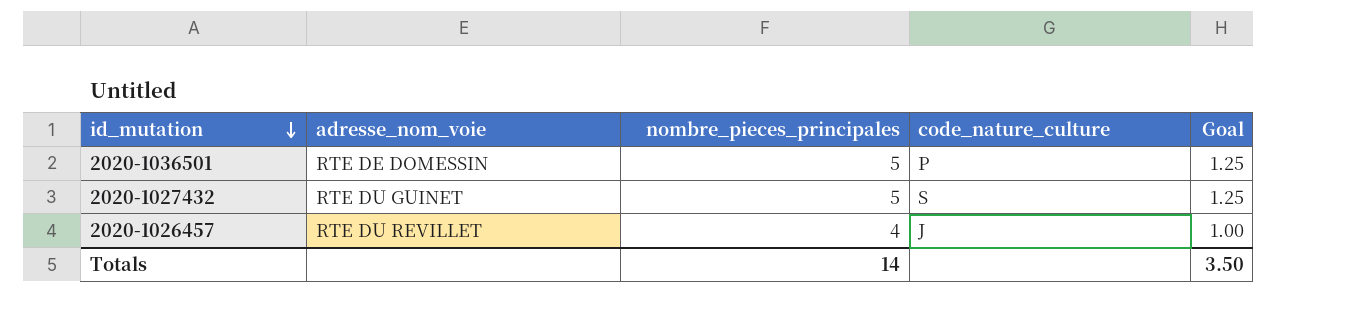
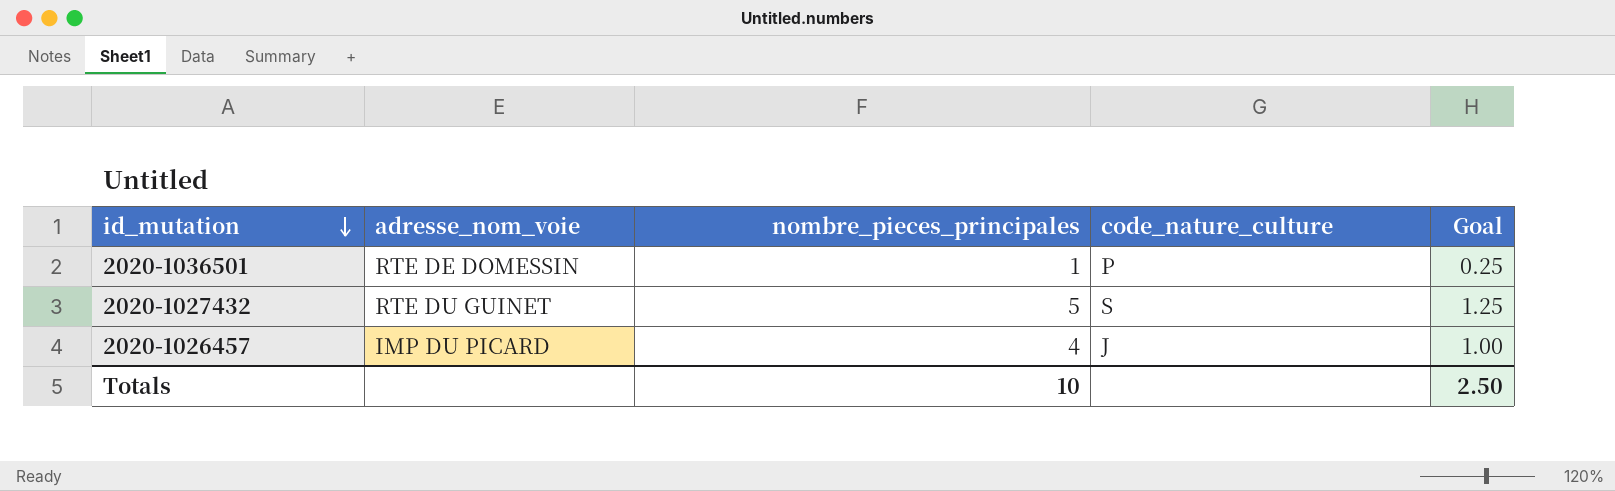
2020-1036501 | nombre_pieces_principales: 5 -> 1
2020-1036501 | Goal: 1.25 -> 0.25
2020-1026457 | adresse_nom_voie: RTE DU REVILLET -> IMP DU PICARD
Totals | nombre_pieces_principales: 14 -> 10
Totals | Goal: 3.50 -> 2.50

